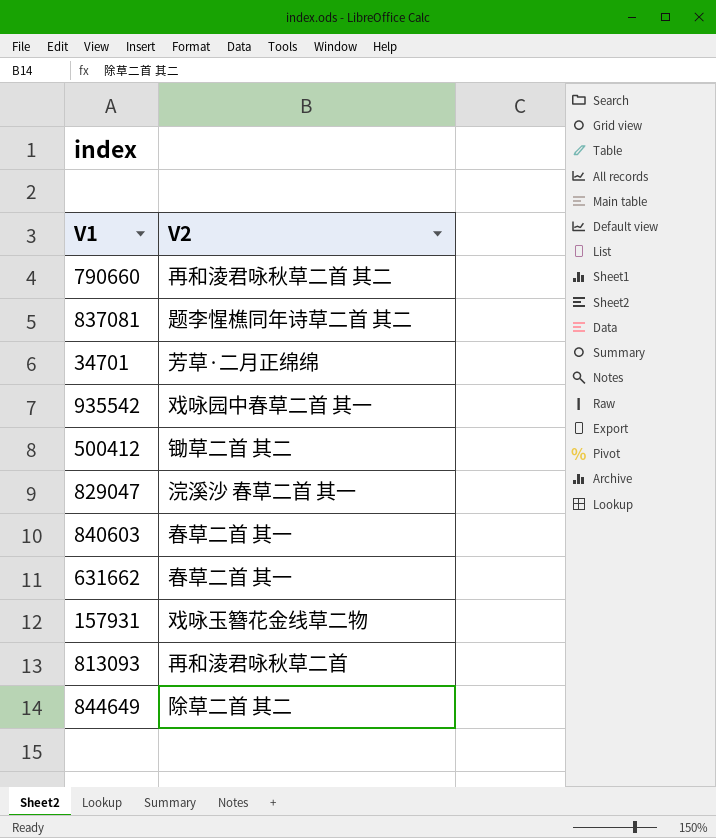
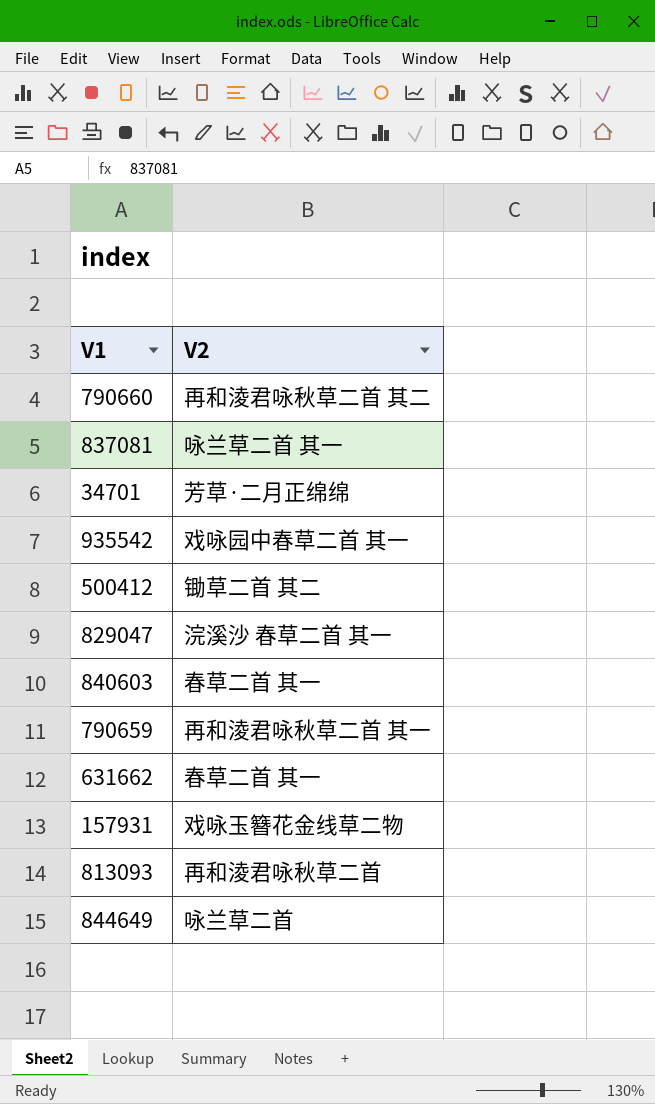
837081 | V2: 题李惺樵同年诗草二首 其二 -> 咏兰草二首 其一
row 790659: none -> 再和淩君咏秋草二首 其一
844649 | V2: 除草二首 其二 -> 咏兰草二首

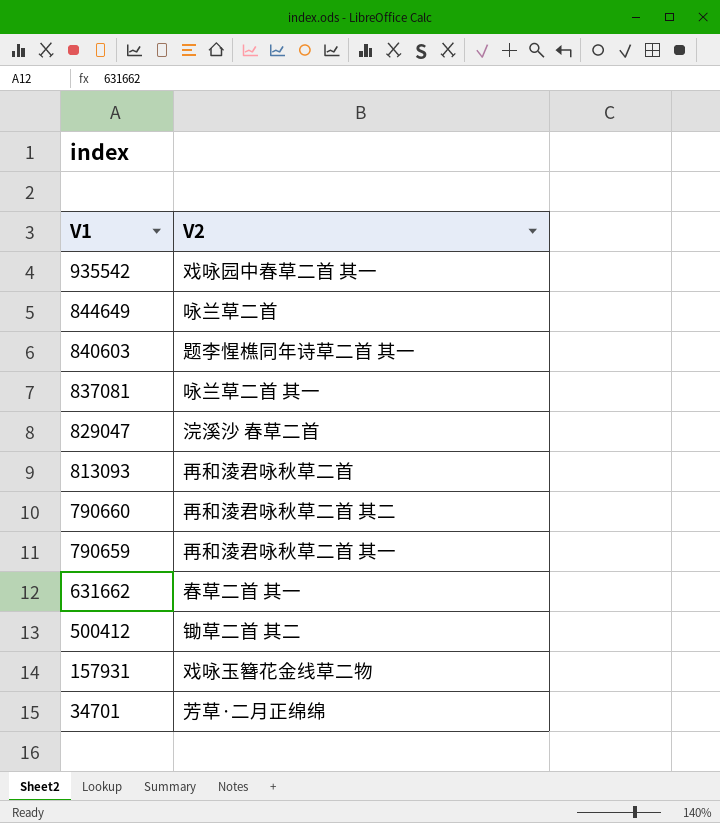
row order: none -> V1 descending
840603 | V2: 春草二首 其一 -> 题李惺樵同年诗草二首 其一
829047 | V2: 浣溪沙 春草二首 其一 -> 浣溪沙 春草二首

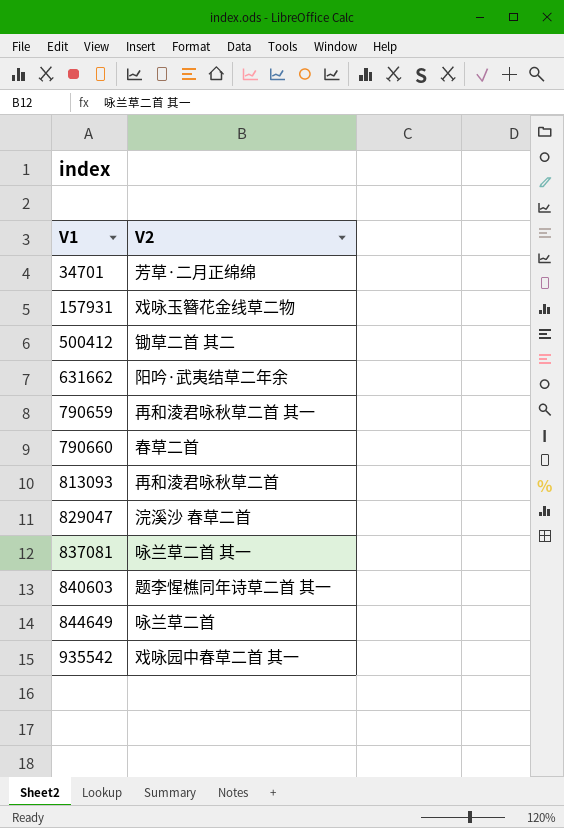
row order: V1 descending -> V1 ascending
631662 | V2: 春草二首 其一 -> 阳吟·武夷结草二年余
790660 | V2: 再和淩君咏秋草二首 其二 -> 春草二首

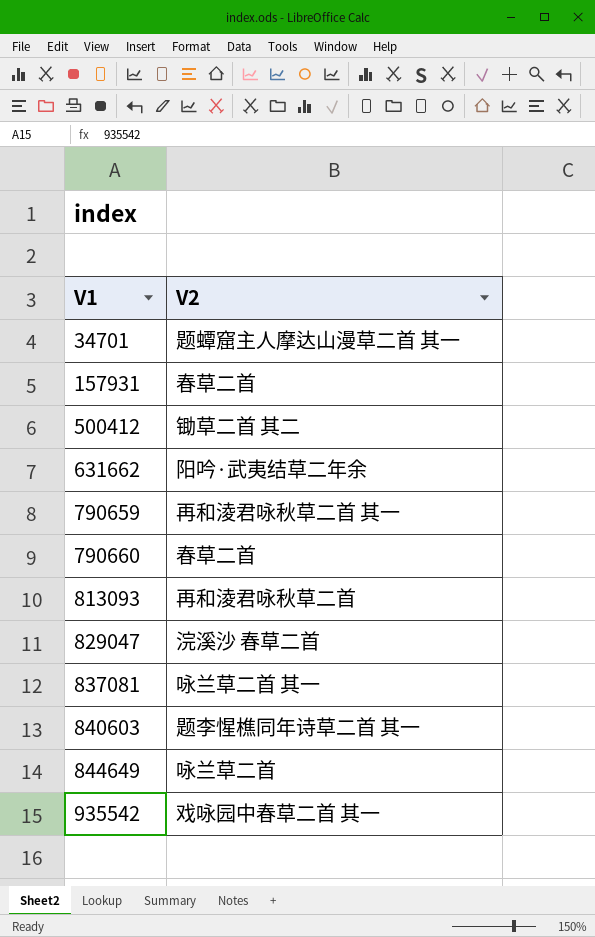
34701 | V2: 芳草·二月正绵绵 -> 题蟫窟主人摩达山漫草二首 其一
157931 | V2: 戏咏玉簪花金线草二物 -> 春草二首

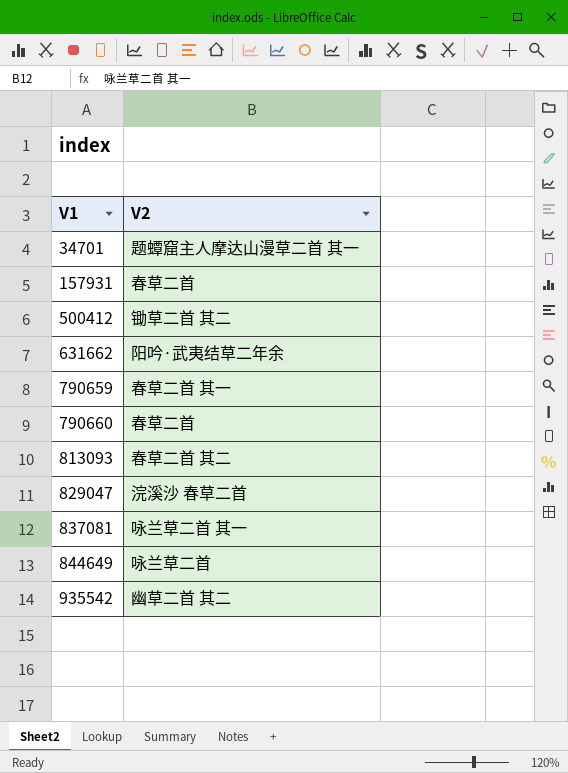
row 840603: 题李惺樵同年诗草二首 其一 -> none
790659 | V2: 再和淩君咏秋草二首 其一 -> 春草二首 其一
813093 | V2: 再和淩君咏秋草二首 -> 春草二首 其二
935542 | V2: 戏咏园中春草二首 其一 -> 幽草二首 其二

